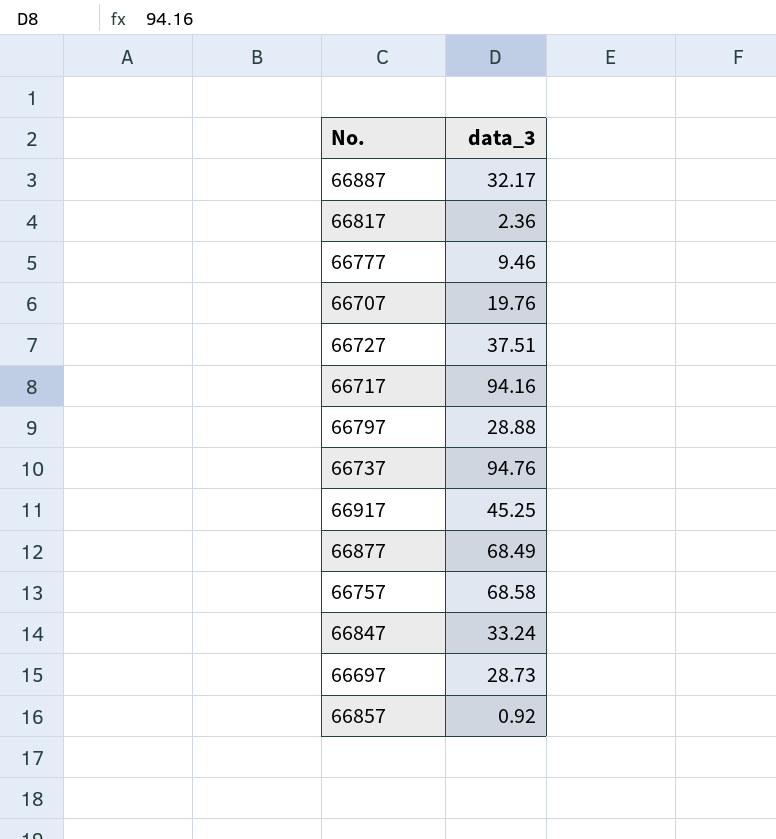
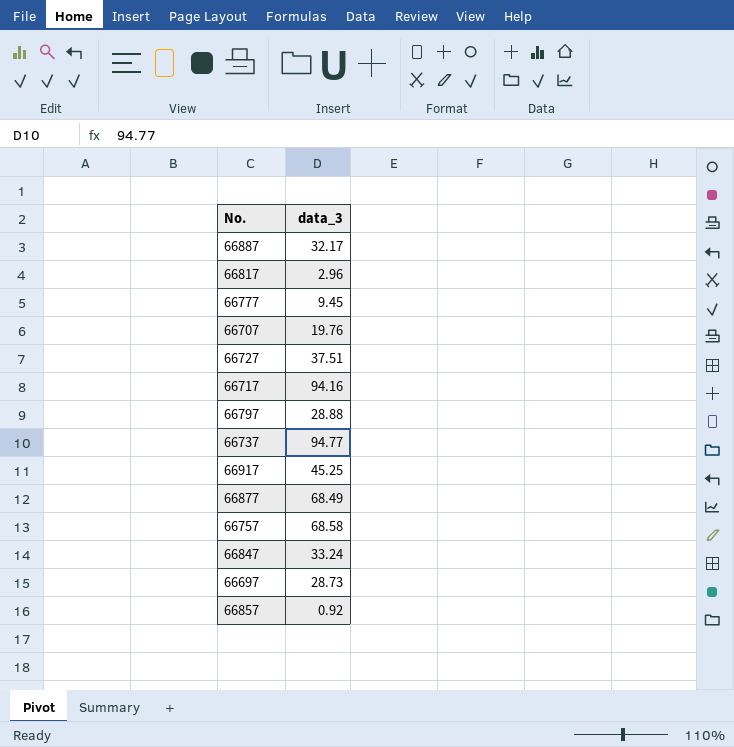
66817 | data_3: 2.36 -> 2.96
66777 | data_3: 9.46 -> 9.45
66737 | data_3: 94.76 -> 94.77

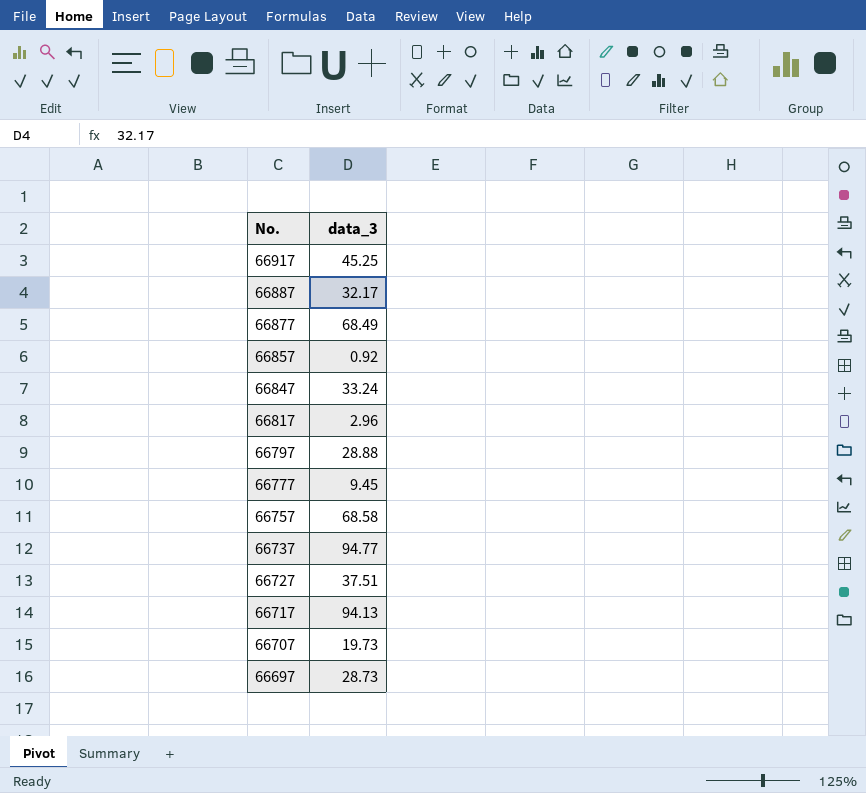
row order: none -> No. descending
66717 | data_3: 94.16 -> 94.13
66707 | data_3: 19.76 -> 19.73

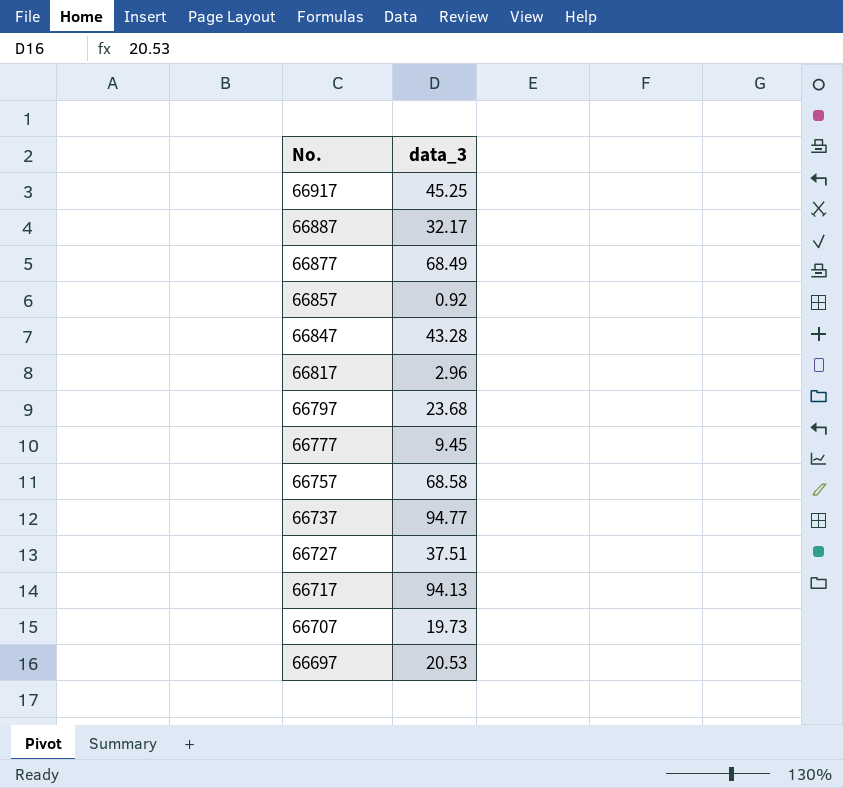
66847 | data_3: 33.24 -> 43.28
66797 | data_3: 28.88 -> 23.68
66697 | data_3: 28.73 -> 20.53

